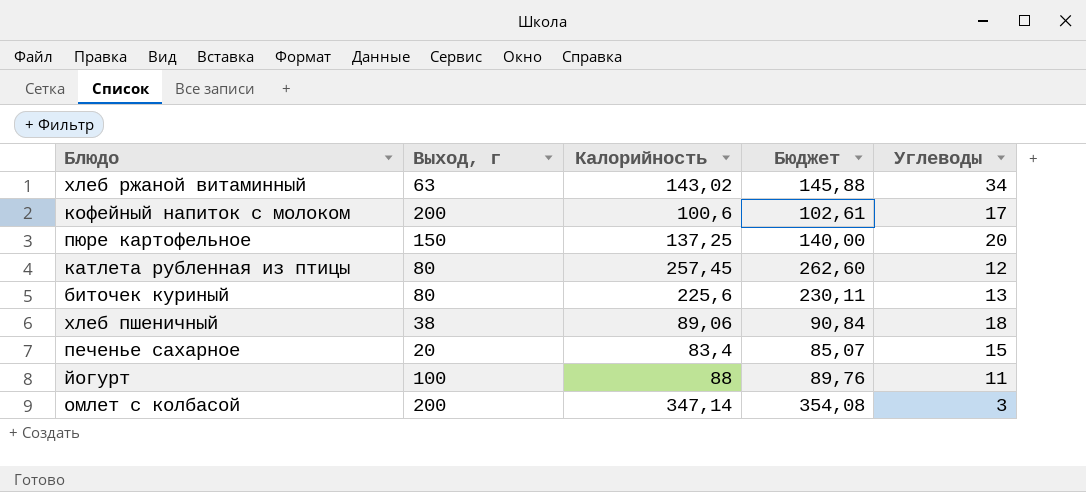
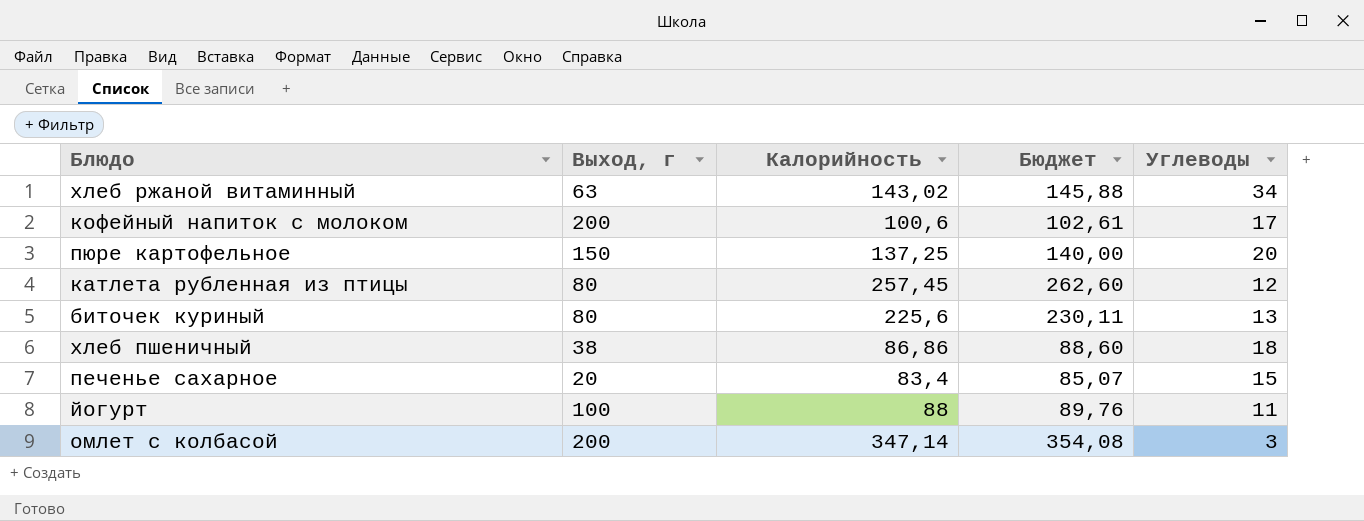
хлеб пшеничный | Калорийность: 89,06 -> 86,86
хлеб пшеничный | Бюджет: 90,84 -> 88,60

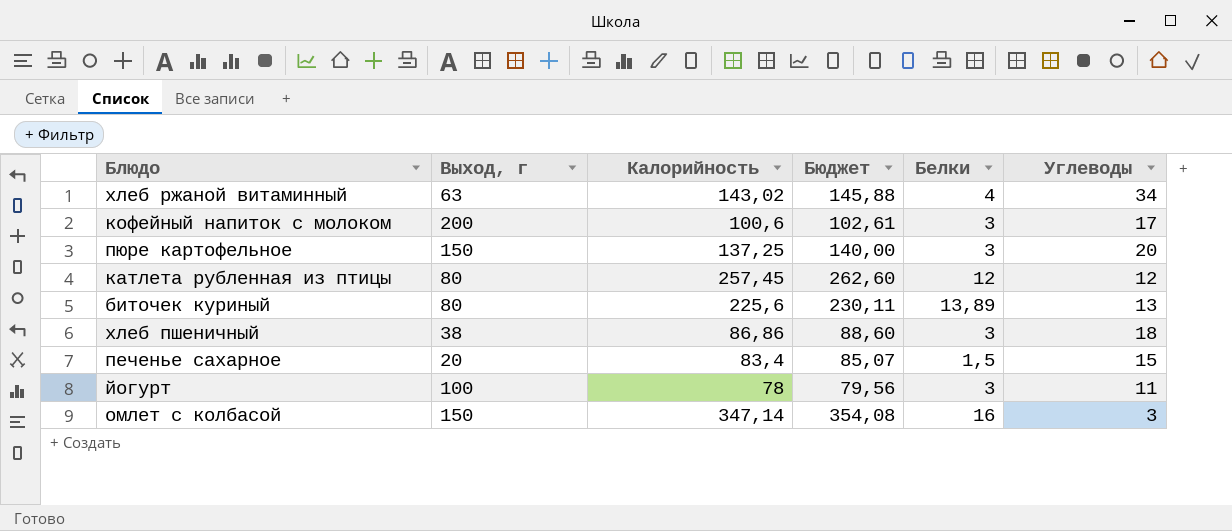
column Белки | position: none -> 5
йогурт | Калорийность: 88 -> 78
йогурт | Бюджет: 89,76 -> 79,56
омлет с колбасой | Выход, г: 200 -> 150

